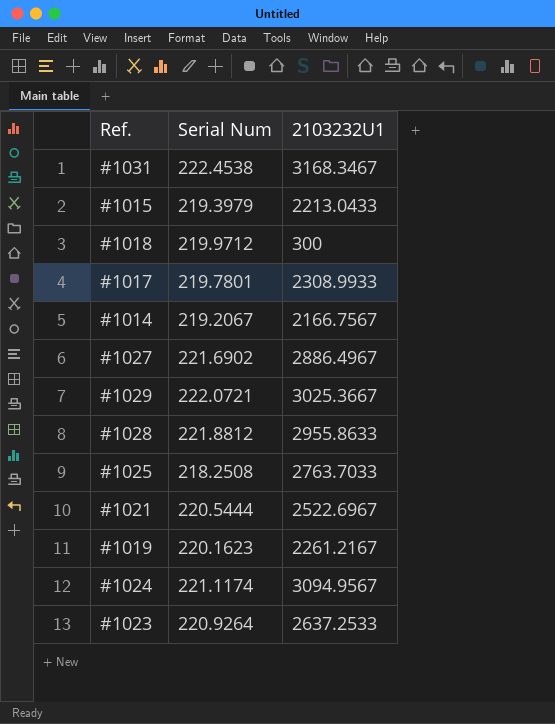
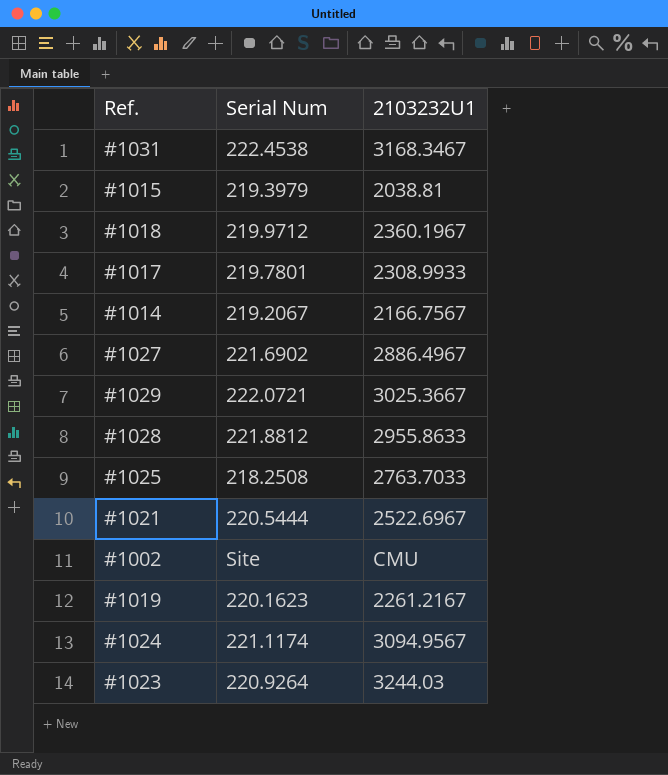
#1015 | 2103232U1: 2213.0433 -> 2038.81
#1018 | 2103232U1: 300 -> 2360.1967
row #1002: none -> Site | CMU
#1023 | 2103232U1: 2637.2533 -> 3244.03

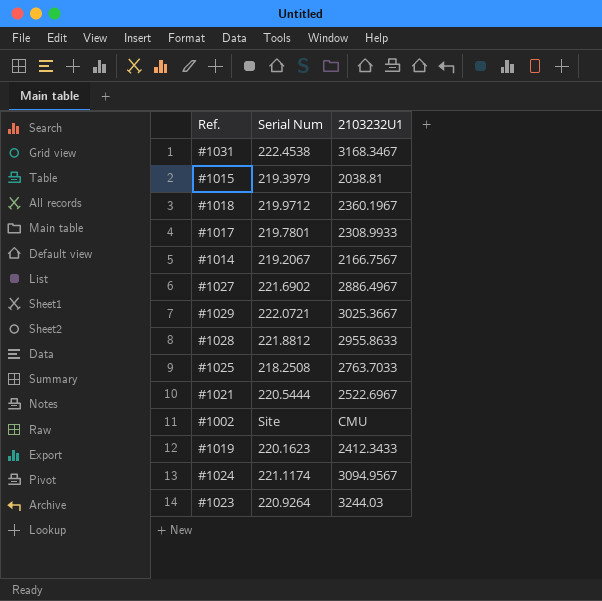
#1019 | 2103232U1: 2261.2167 -> 2412.3433

